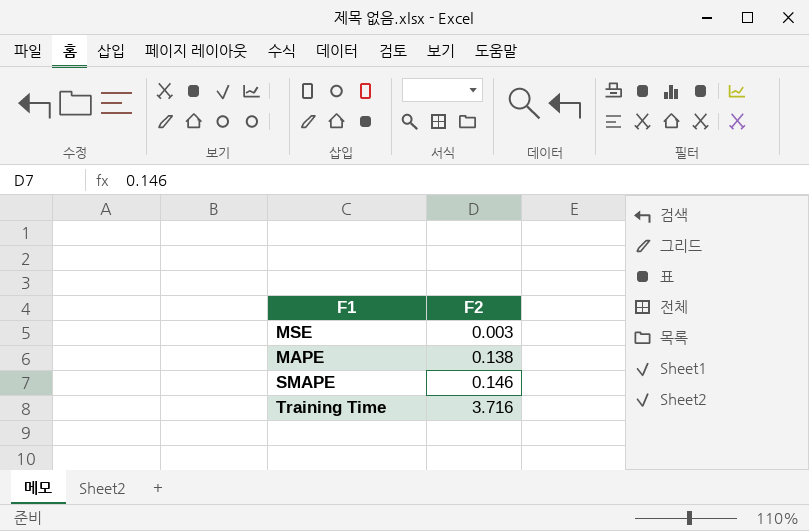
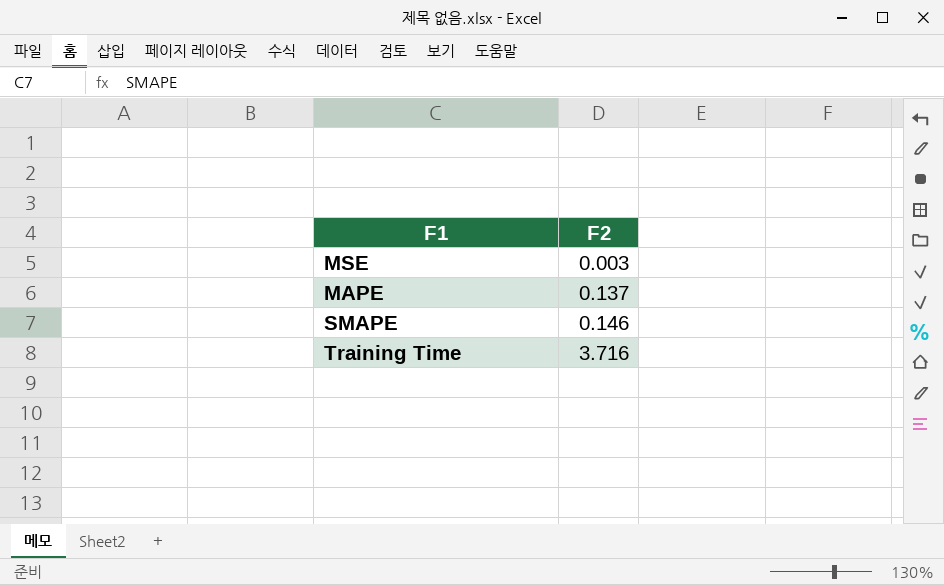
MAPE | F2: 0.138 -> 0.137

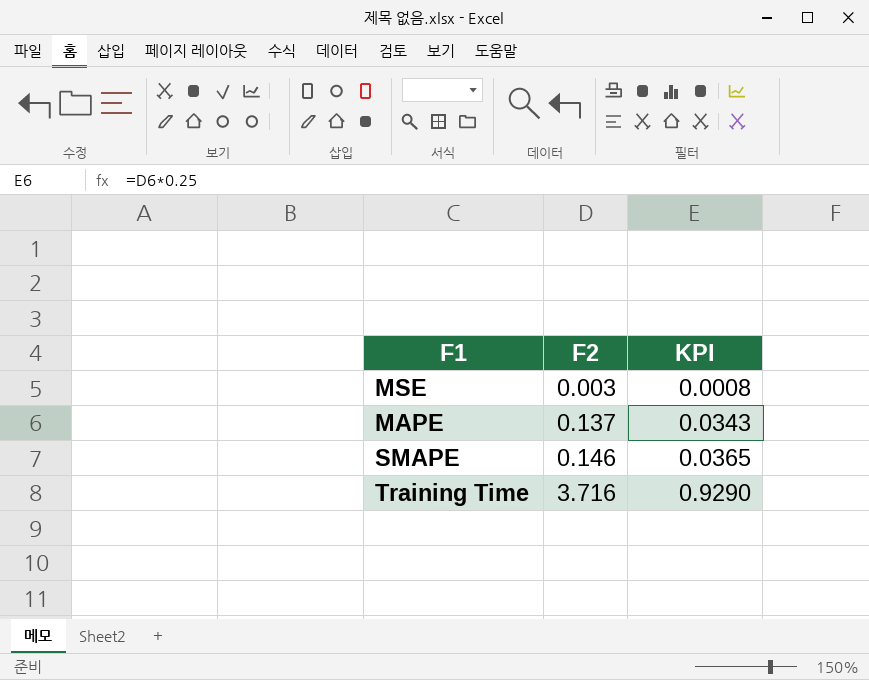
column KPI | formula: none -> [F2] * 0.25

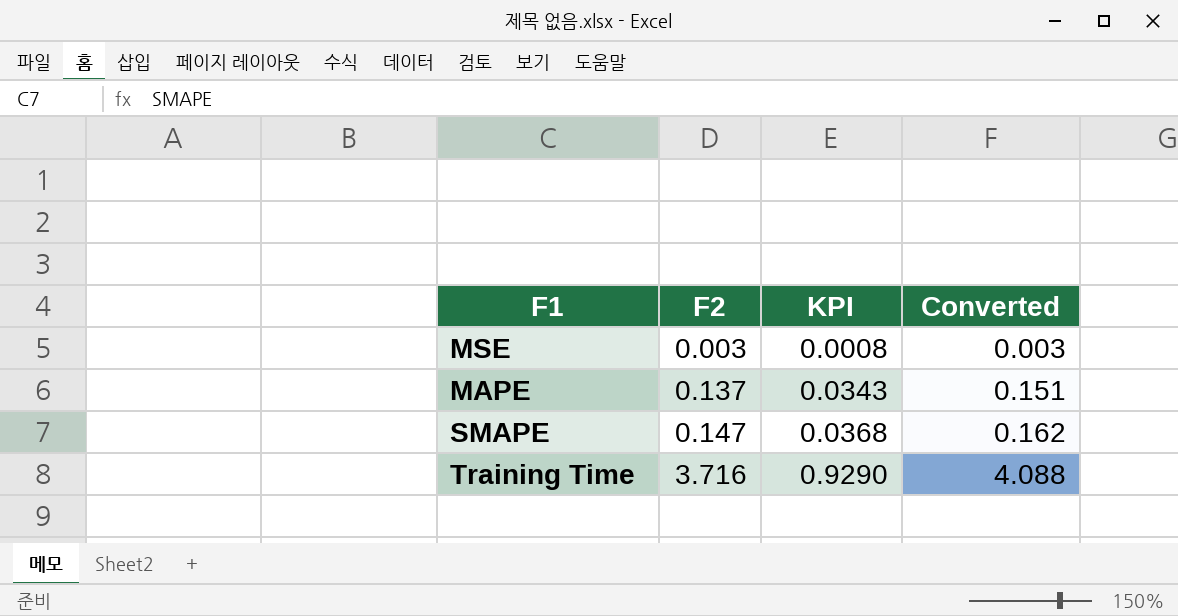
column Converted | formula: none -> [F2] * 1.1
SMAPE | F2: 0.146 -> 0.147
SMAPE | KPI: 0.0365 -> 0.0368

